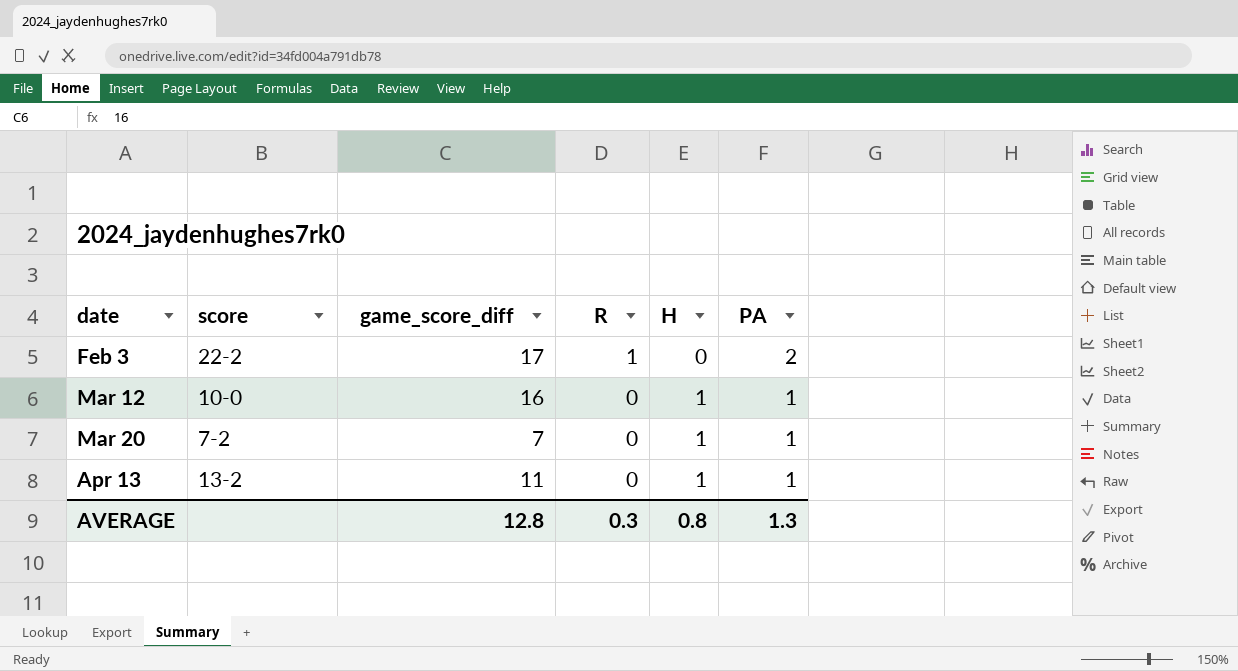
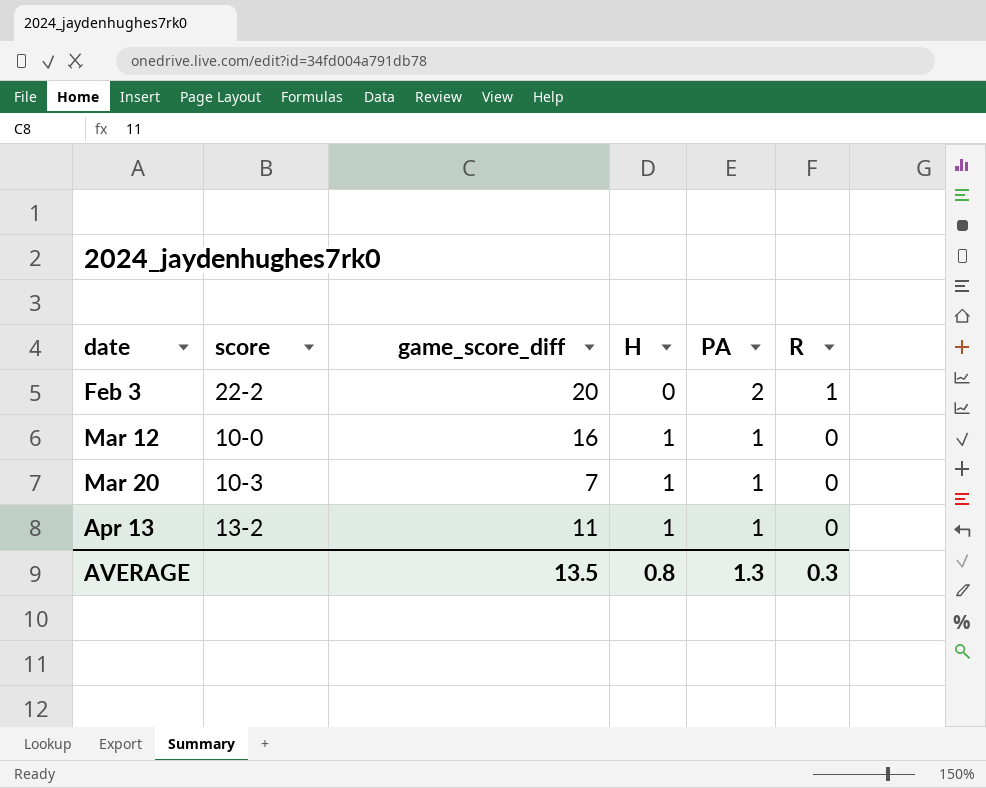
column R | position: 4 -> 6
Feb 3 | game_score_diff: 17 -> 20
Mar 20 | score: 7-2 -> 10-3
AVERAGE | game_score_diff: 12.8 -> 13.5

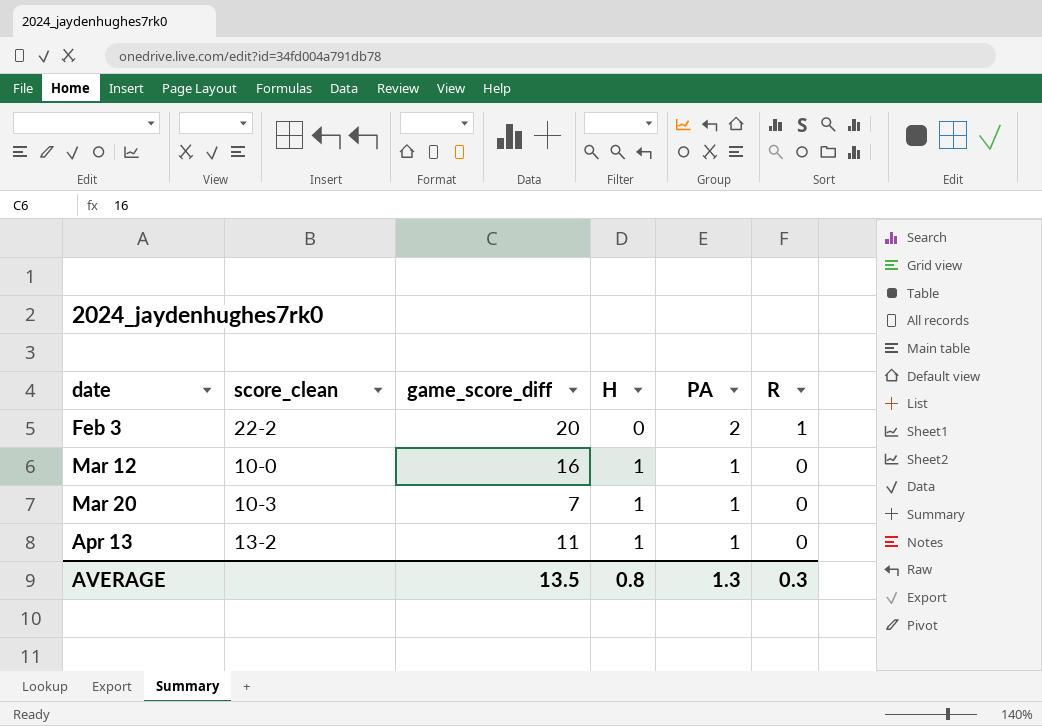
column name: score -> score_clean

